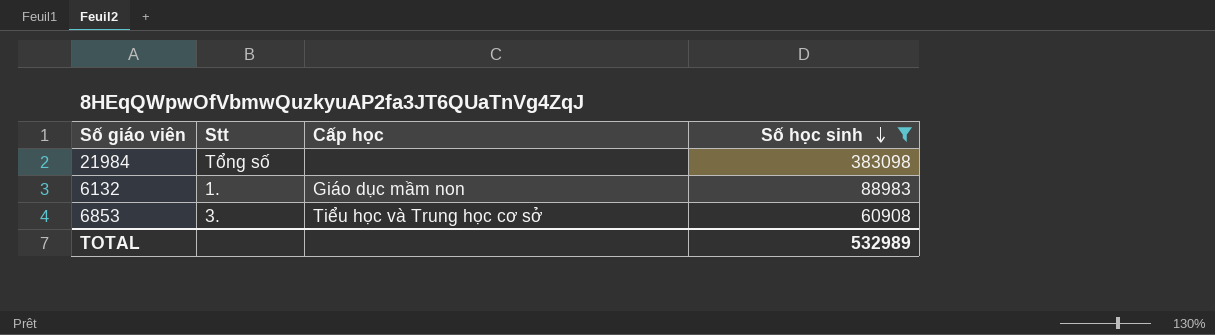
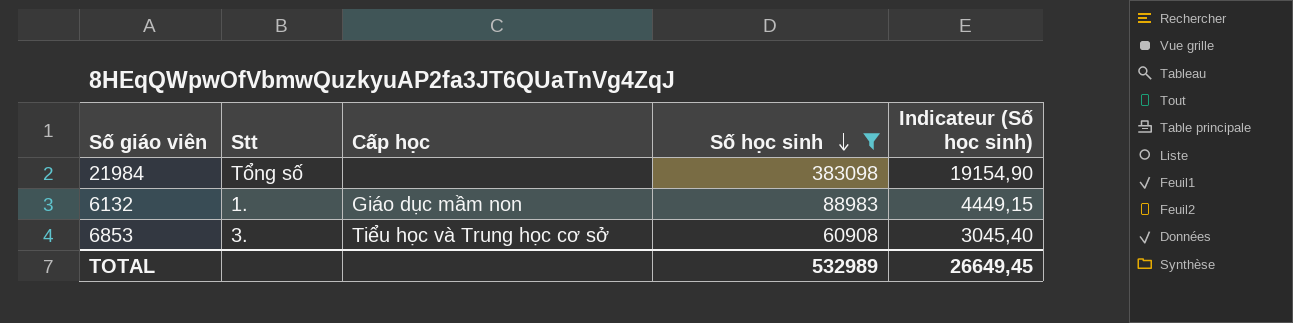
column Indicateur (Số học sinh) | formula: none -> [Số học sinh] * 0,05

